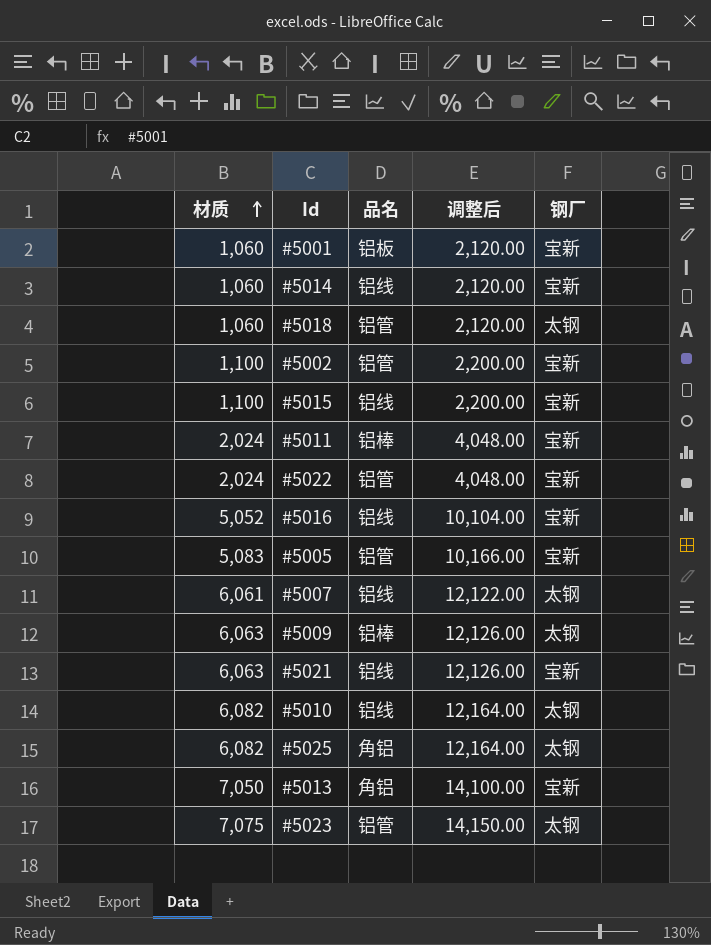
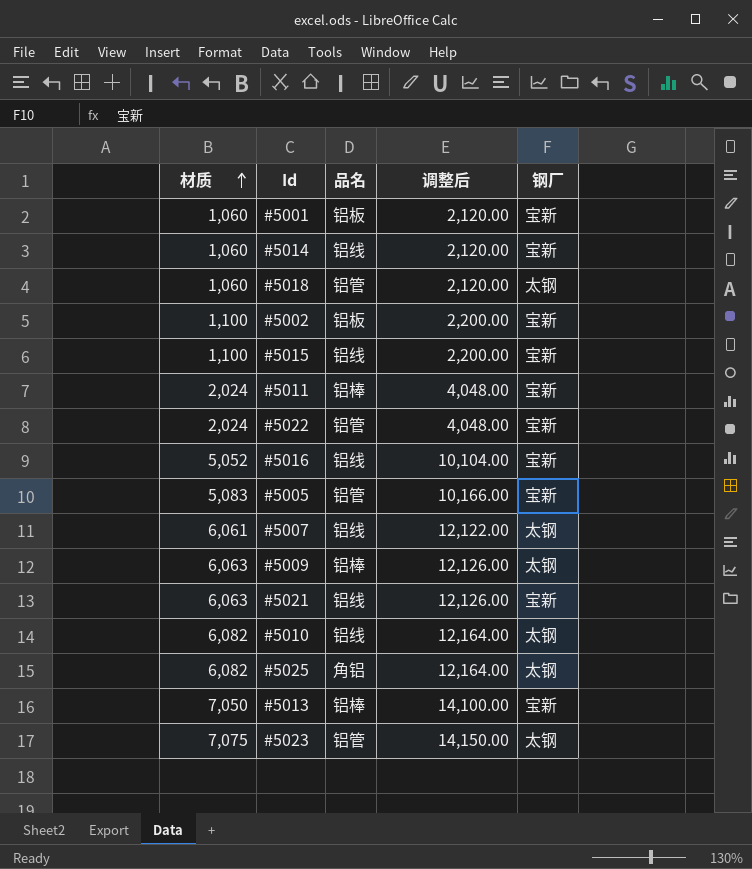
#5002 | 品名: 铝管 -> 铝板
#5013 | 品名: 角铝 -> 铝棒

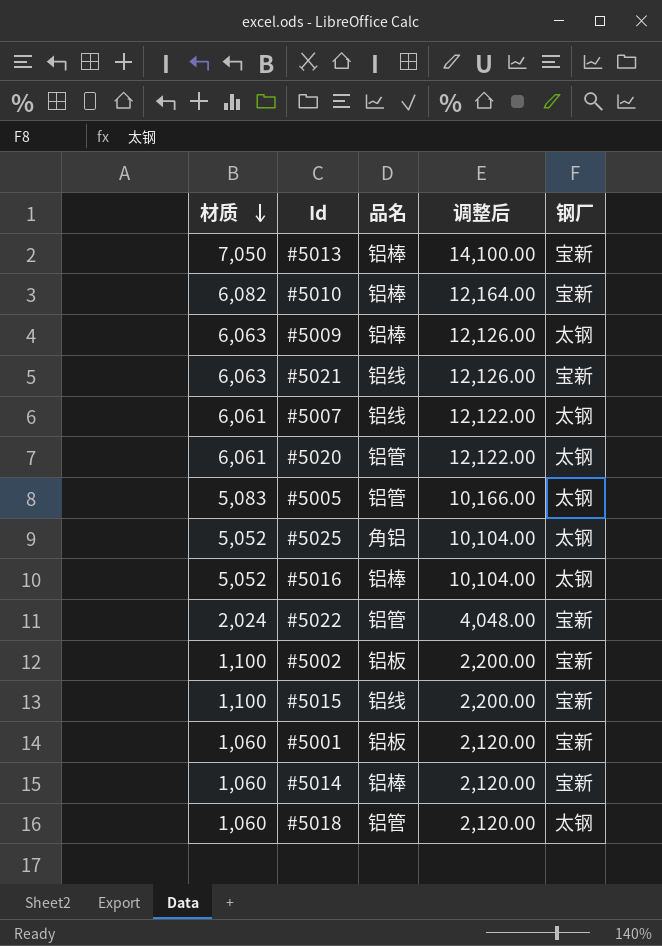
row order: 材质 ascending -> 材质 descending
row #5011: 2,024 | 铝棒 | 4,048.00 | 宝新 -> none
row #5023: 7,075 | 铝管 | 14,150.00 | 太钢 -> none
#5010 | 品名: 铝线 -> 铝棒
#5010 | 钢厂: 太钢 -> 宝新
row #5020: none -> 6,061 | 铝管 | 12,122.00 | 太钢
#5005 | 钢厂: 宝新 -> 太钢
#5025 | 材质: 6,082 -> 5,052
#5025 | 调整后: 12,164.00 -> 10,104.00
#5016 | 品名: 铝线 -> 铝棒
#5016 | 钢厂: 宝新 -> 太钢
#5014 | 品名: 铝线 -> 铝棒

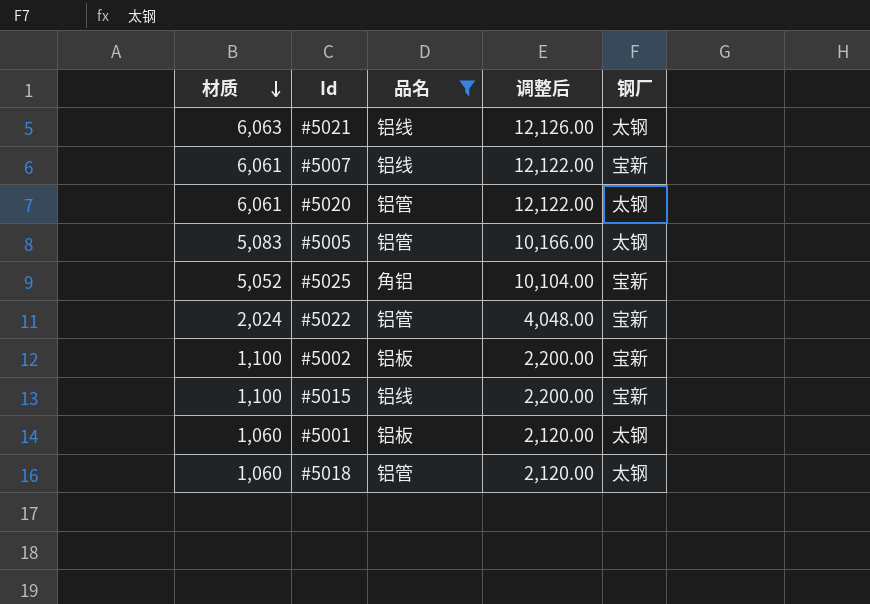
filter: none -> 品名 != 铝棒
#5021 | 钢厂: 宝新 -> 太钢
#5007 | 钢厂: 太钢 -> 宝新
#5025 | 钢厂: 太钢 -> 宝新
#5001 | 钢厂: 宝新 -> 太钢

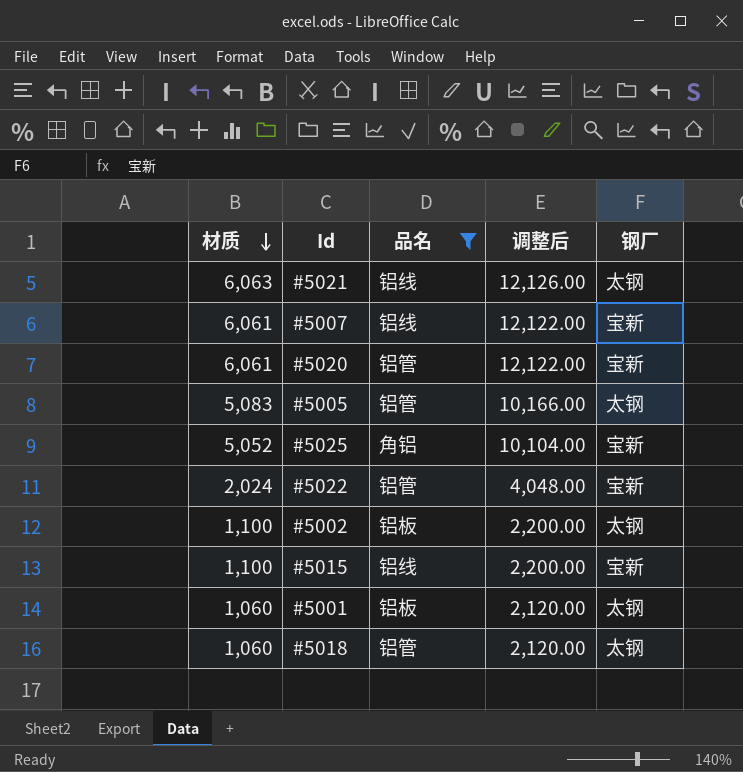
#5020 | 钢厂: 太钢 -> 宝新
#5002 | 钢厂: 宝新 -> 太钢

